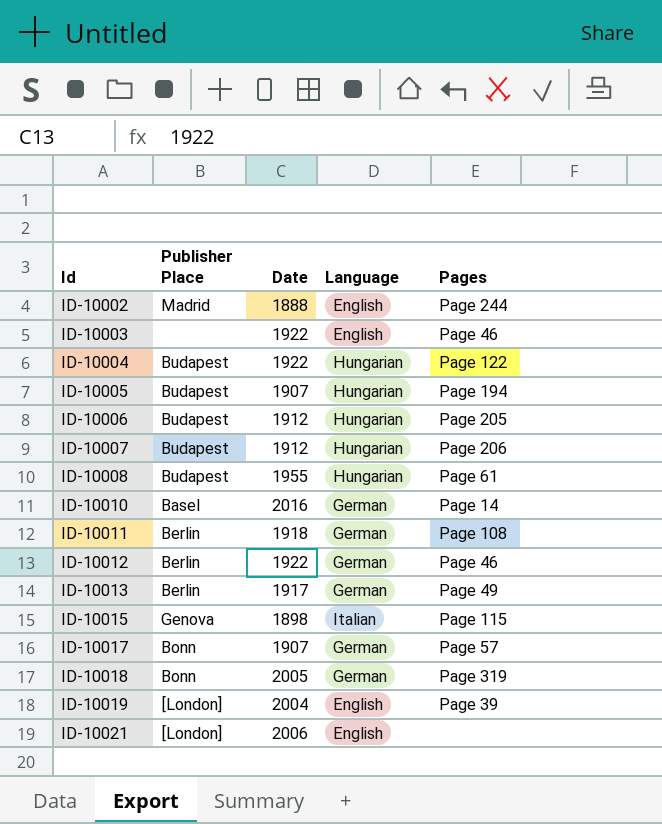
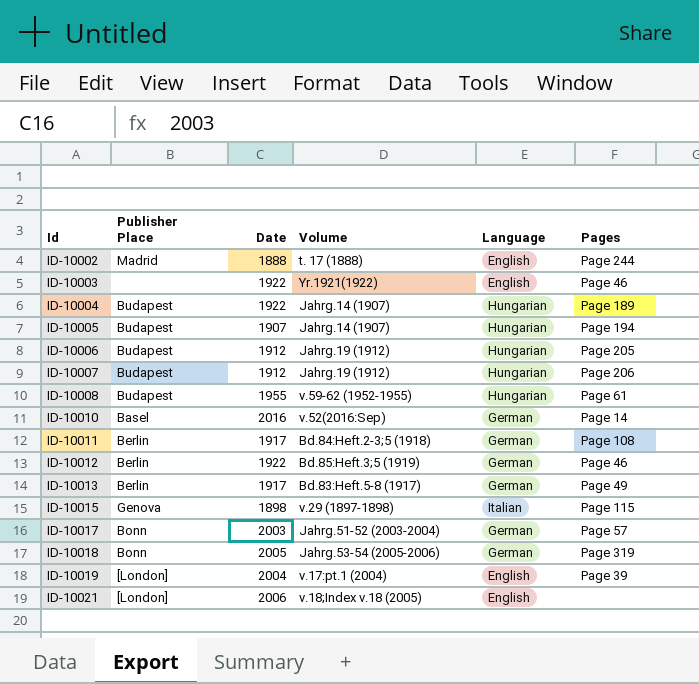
column Volume | position: none -> 4
ID-10004 | Pages: Page 122 -> Page 189
ID-10011 | Date: 1918 -> 1917
ID-10017 | Date: 1907 -> 2003

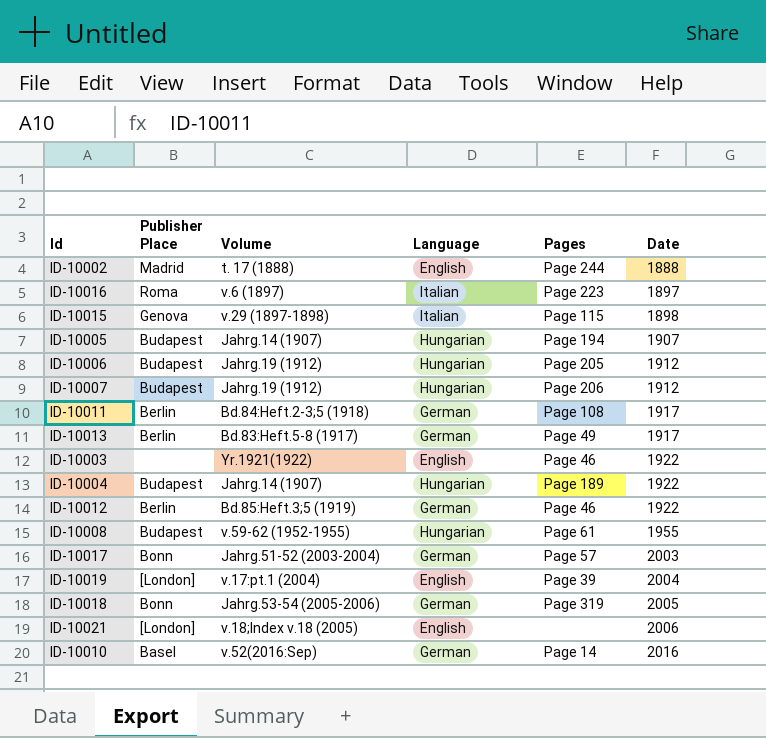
row order: Id ascending -> Date ascending
column Date | position: 3 -> 6
row ID-10016: none -> Roma | v.6 (1897) | Italian | Page 223 | 1897

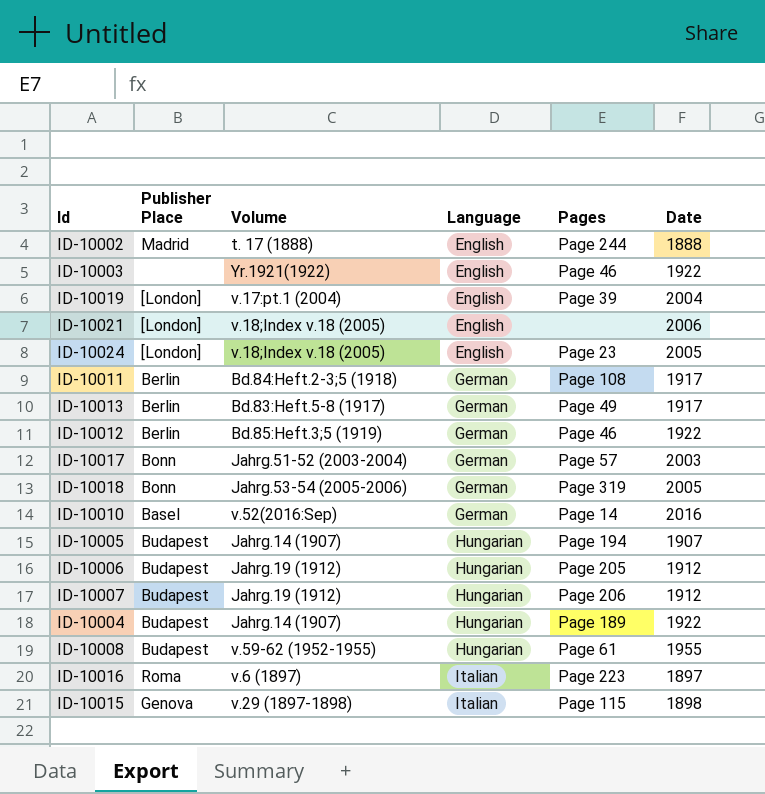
row order: Date ascending -> Language ascending
row ID-10024: none -> [London] | v.18;Index v.18 (2005) | English | Page 23 | 2005

